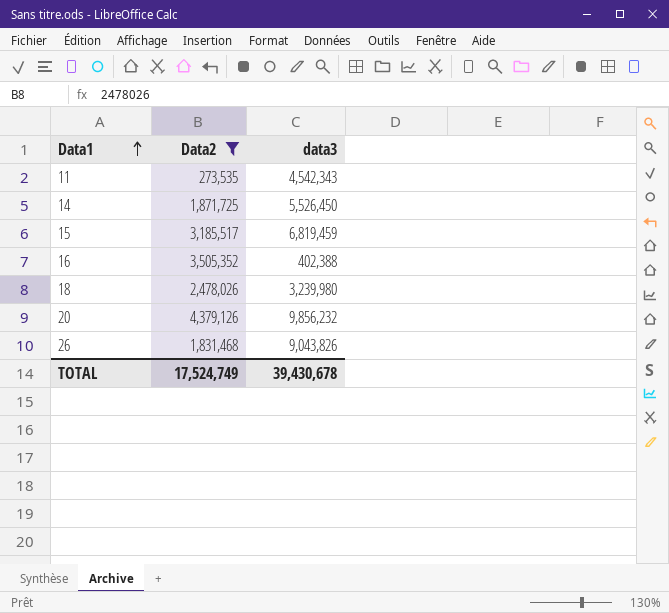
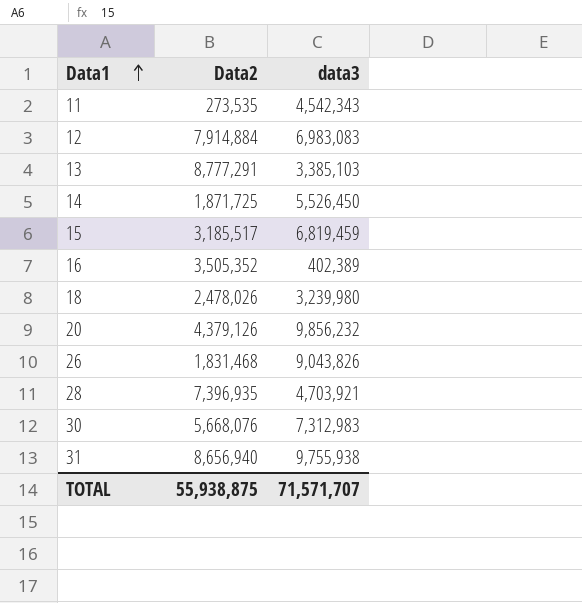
filter: Data2 <= 4,379,126 -> none
16 | data3: 402,388 -> 402,389
TOTAL | Data2: 17,524,749 -> 55,938,875
TOTAL | data3: 39,430,678 -> 71,571,707

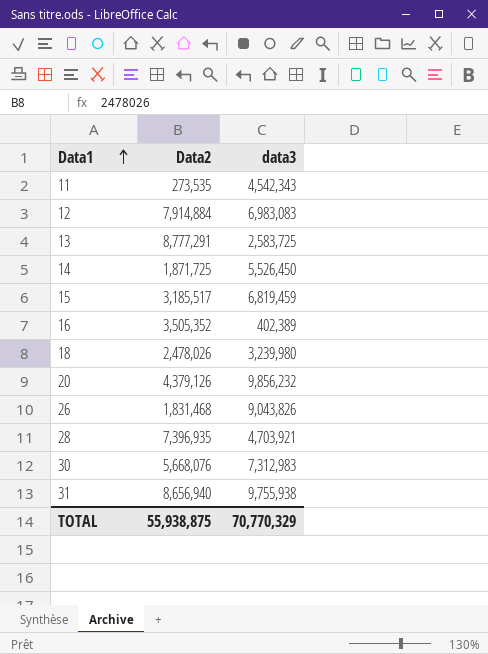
13 | data3: 3,385,103 -> 2,583,725
TOTAL | data3: 71,571,707 -> 70,770,329

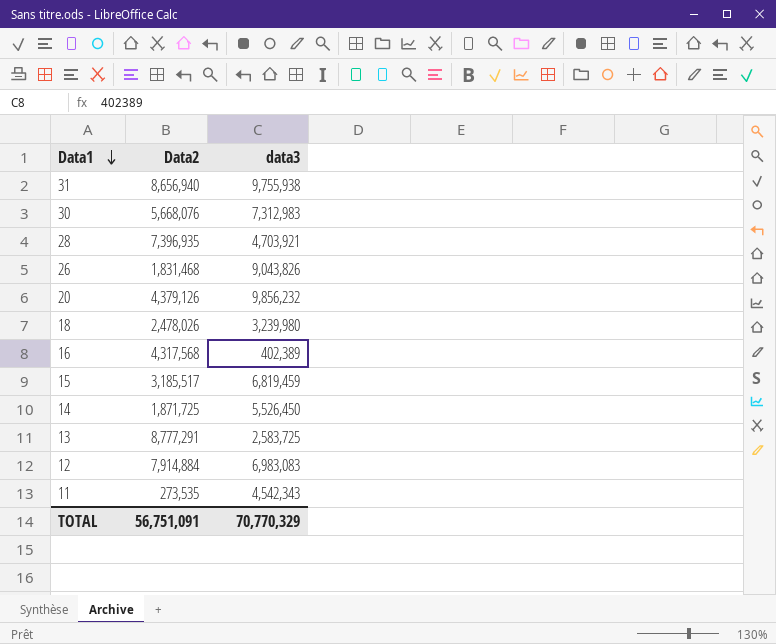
row order: Data1 ascending -> Data1 descending
16 | Data2: 3,505,352 -> 4,317,568
TOTAL | Data2: 55,938,875 -> 56,751,091

